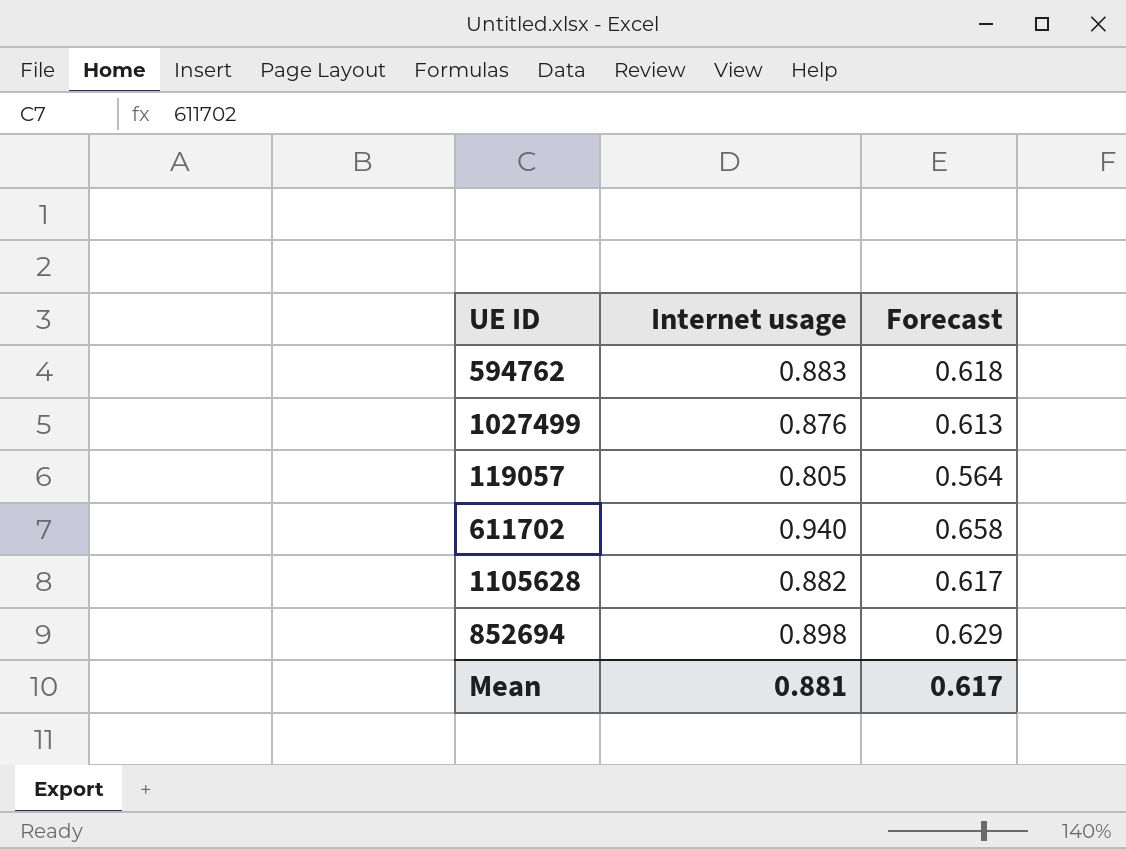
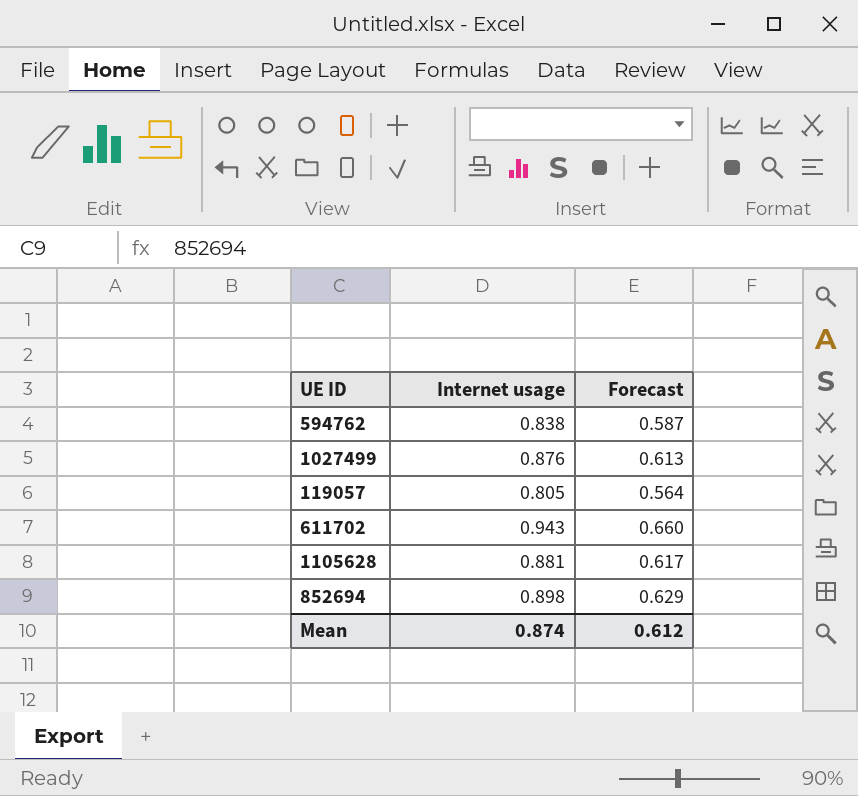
594762 | Internet usage: 0.883 -> 0.838
594762 | Forecast: 0.618 -> 0.587
611702 | Internet usage: 0.940 -> 0.943
611702 | Forecast: 0.658 -> 0.660
1105628 | Internet usage: 0.882 -> 0.881
Mean | Internet usage: 0.881 -> 0.874
Mean | Forecast: 0.617 -> 0.612

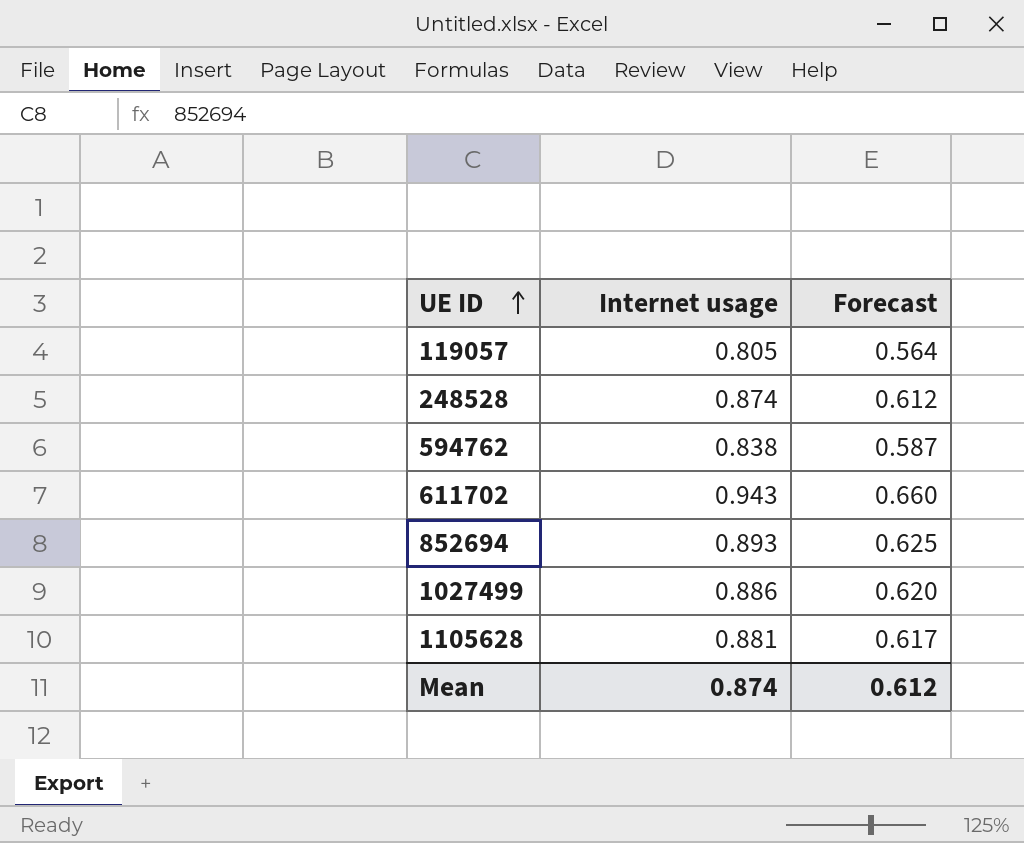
row order: none -> UE ID ascending
row 248528: none -> 0.874 | 0.612
852694 | Internet usage: 0.898 -> 0.893
852694 | Forecast: 0.629 -> 0.625
1027499 | Internet usage: 0.876 -> 0.886
1027499 | Forecast: 0.613 -> 0.620

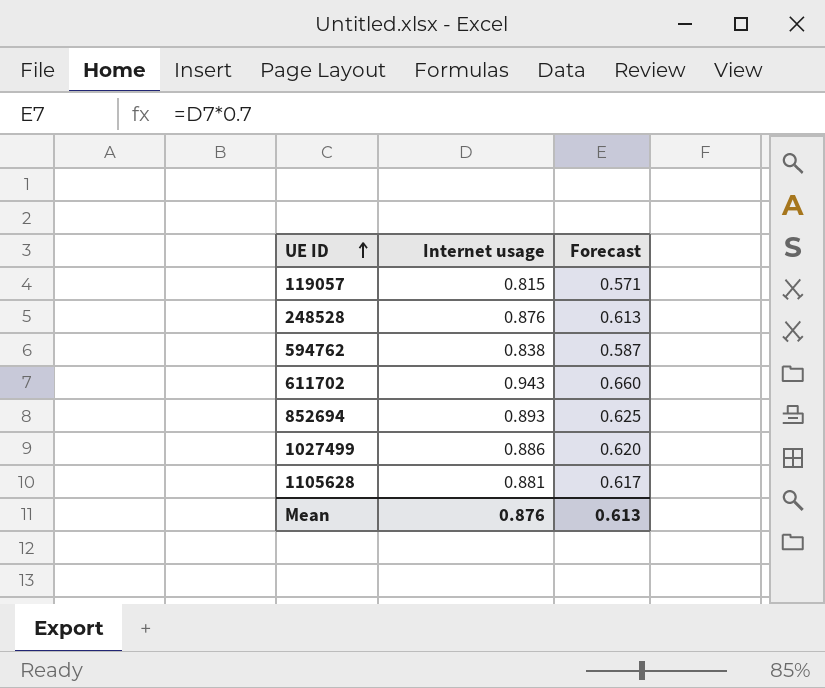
119057 | Internet usage: 0.805 -> 0.815
119057 | Forecast: 0.564 -> 0.571
248528 | Internet usage: 0.874 -> 0.876
248528 | Forecast: 0.612 -> 0.613
Mean | Internet usage: 0.874 -> 0.876
Mean | Forecast: 0.612 -> 0.613

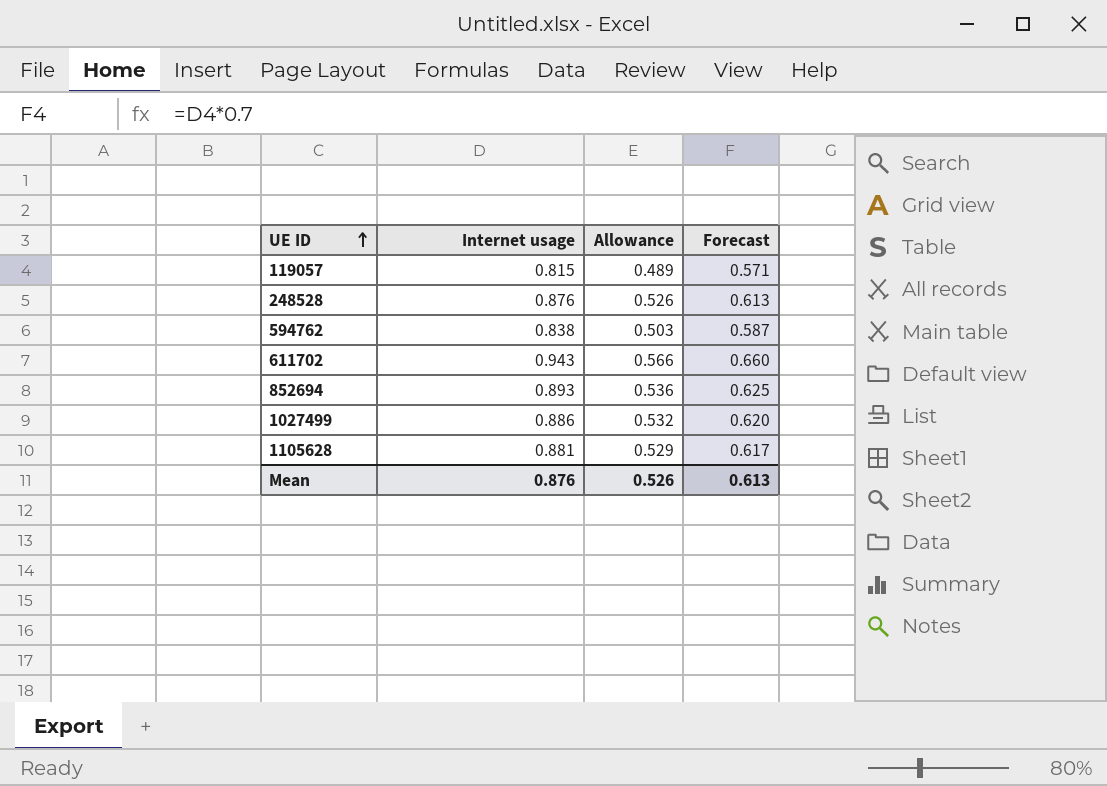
column Allowance | formula: none -> [Internet usage] * 0.6

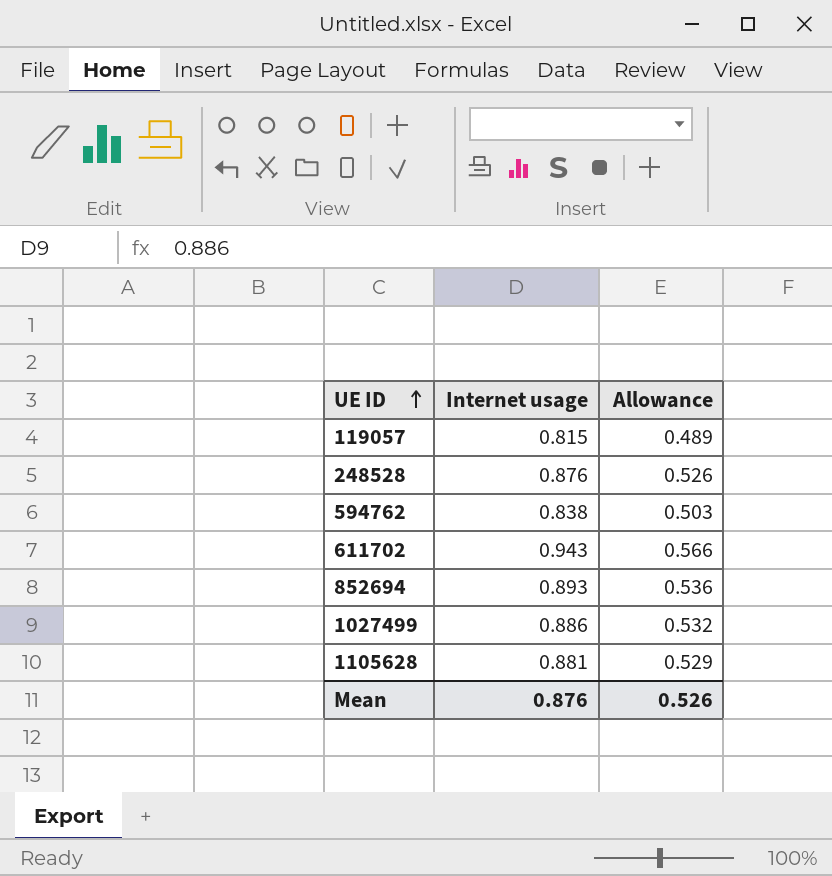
column Forecast | formula: [Internet usage] * 0.7 -> none

